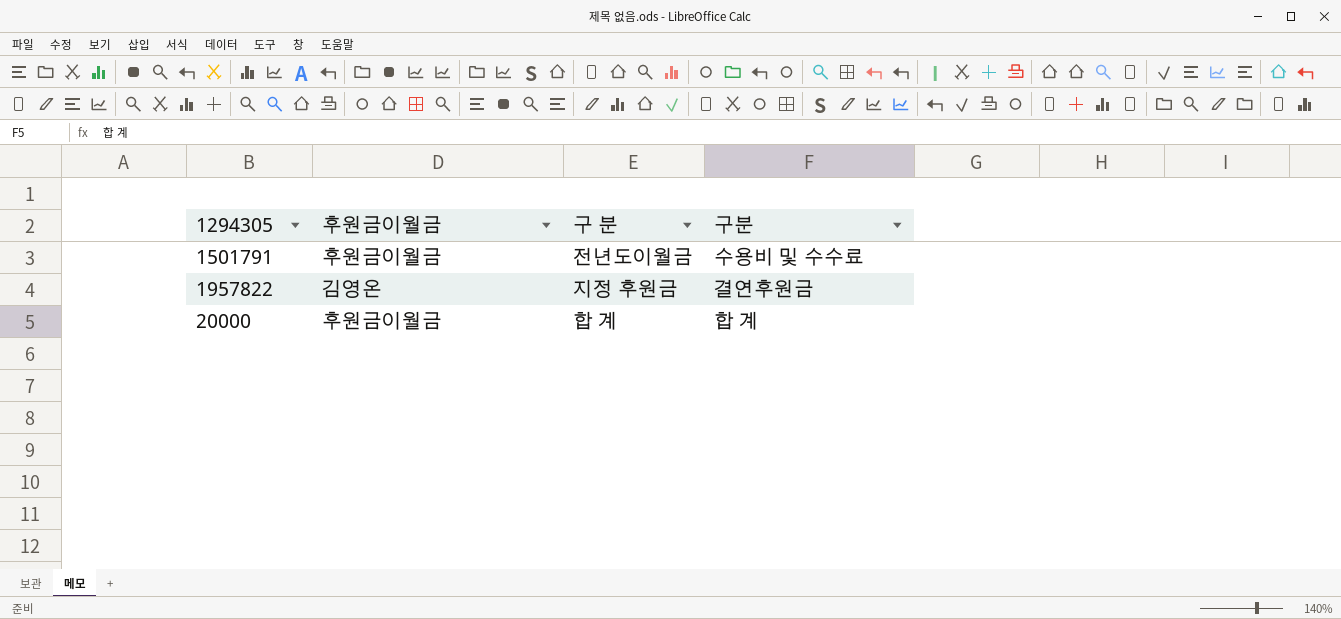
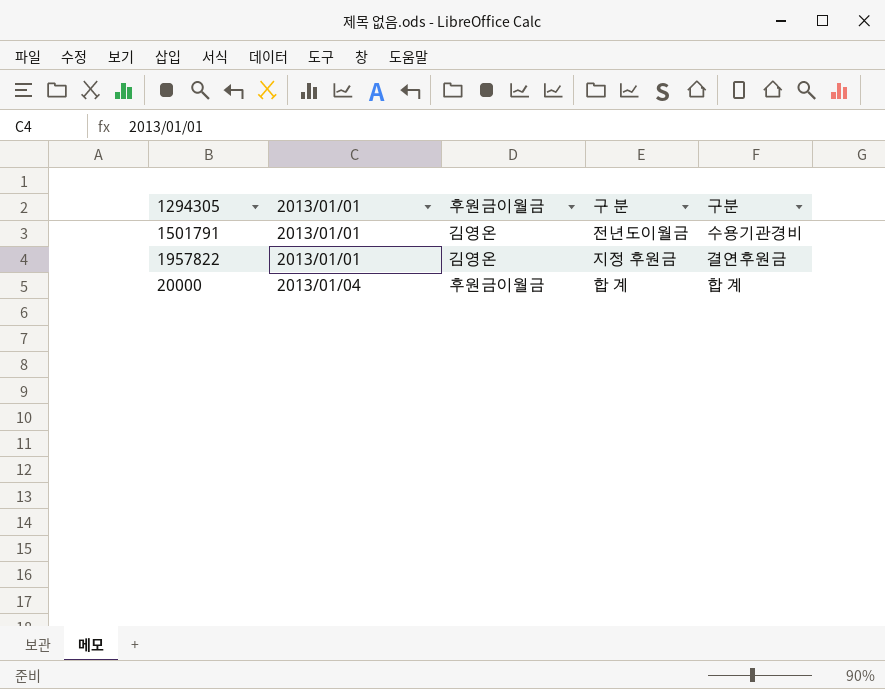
column 2013/01/01 | position: none -> 2
1501791 | 후원금이월금: 후원금이월금 -> 김영온
1501791 | 구분: 수용비 및 수수료 -> 수용기관경비

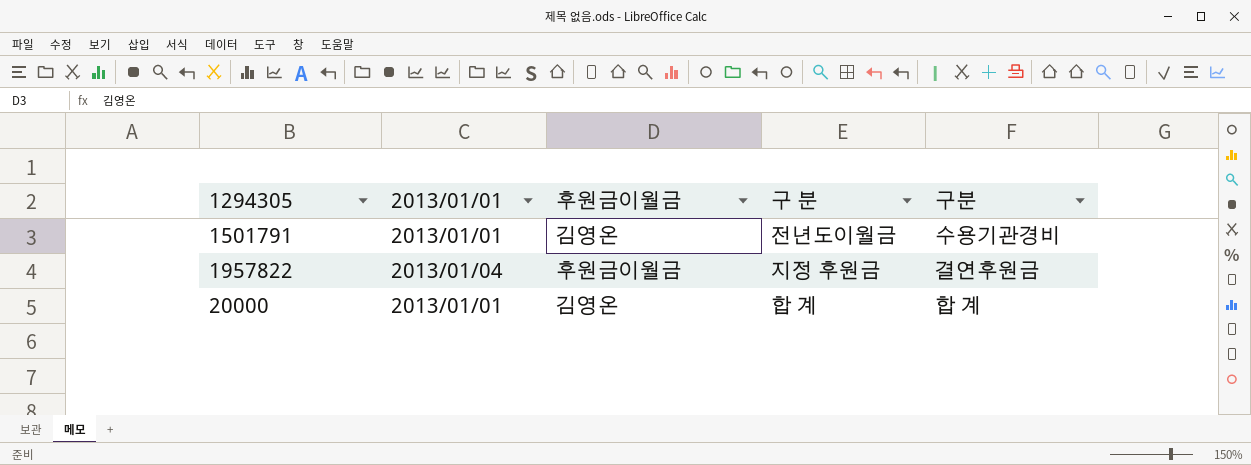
1957822 | 2013/01/01: 2013/01/01 -> 2013/01/04
1957822 | 후원금이월금: 김영온 -> 후원금이월금
20000 | 2013/01/01: 2013/01/04 -> 2013/01/01
20000 | 후원금이월금: 후원금이월금 -> 김영온

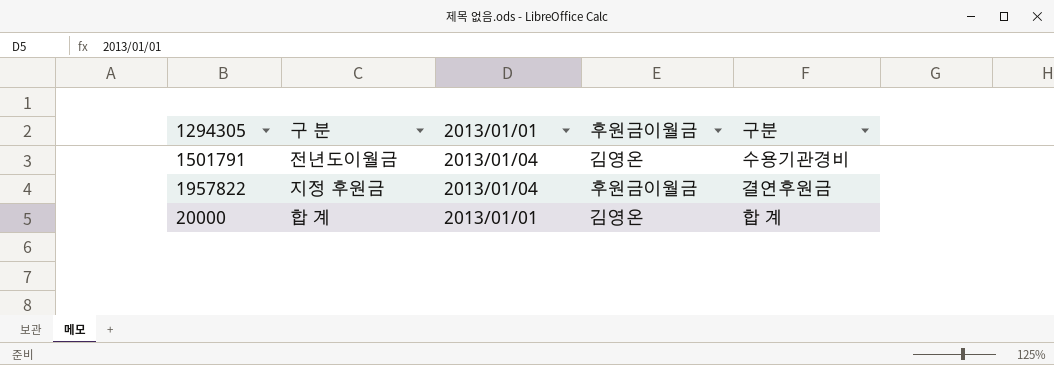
column 구 분 | position: 4 -> 2
1501791 | 2013/01/01: 2013/01/01 -> 2013/01/04

